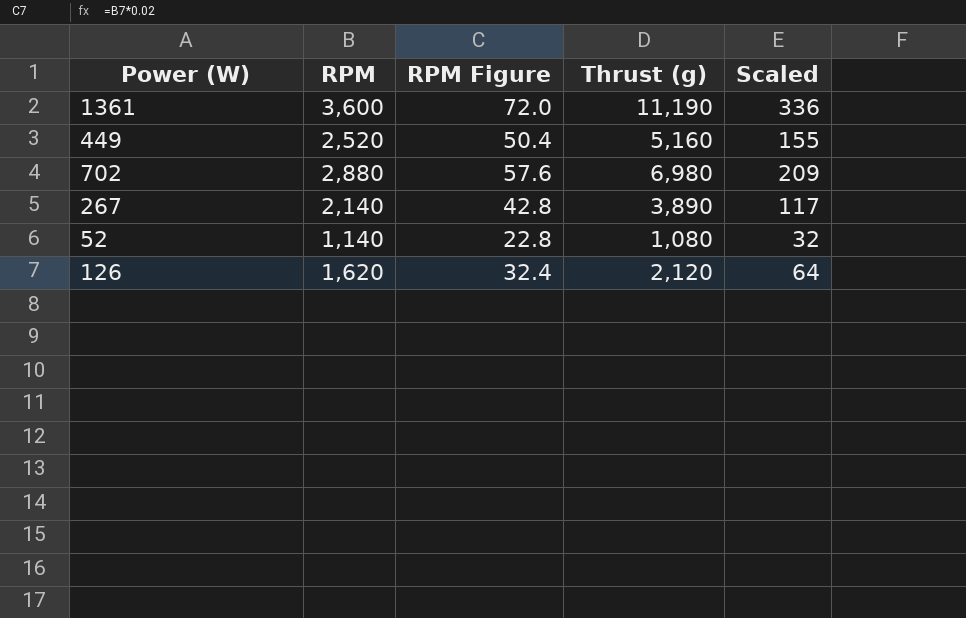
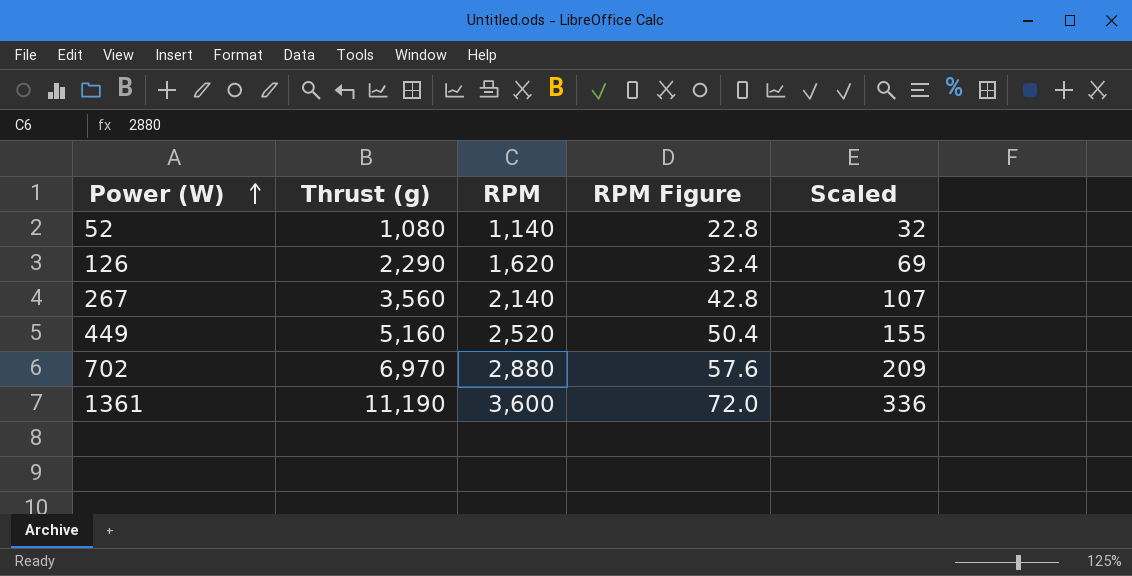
row order: none -> Power (W) ascending
column Thrust (g) | position: 4 -> 2
126 | Thrust (g): 2,120 -> 2,290
126 | Scaled: 64 -> 69
267 | Thrust (g): 3,890 -> 3,560
267 | Scaled: 117 -> 107
702 | Thrust (g): 6,980 -> 6,970

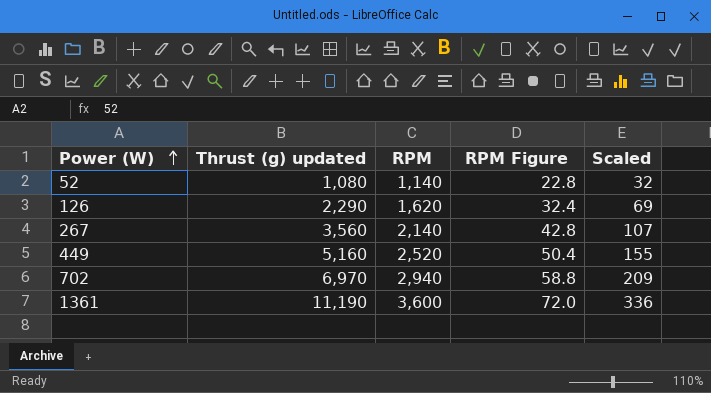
column name: Thrust (g) -> Thrust (g) updated
702 | RPM: 2,880 -> 2,940
702 | RPM Figure: 57.6 -> 58.8

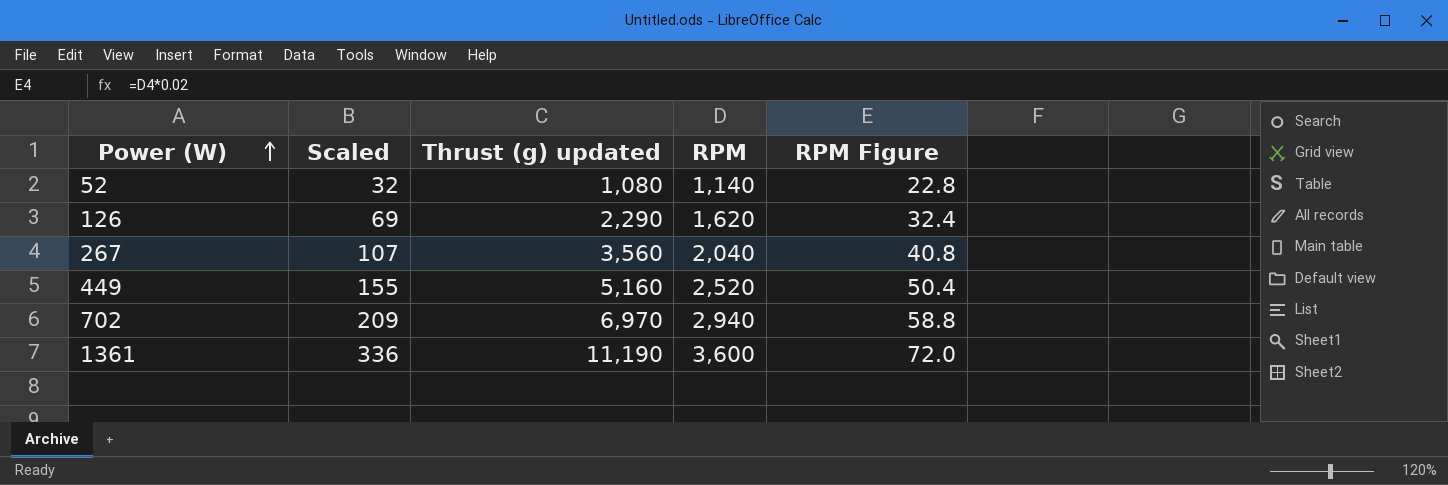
column Scaled | position: 5 -> 2
267 | RPM: 2,140 -> 2,040
267 | RPM Figure: 42.8 -> 40.8

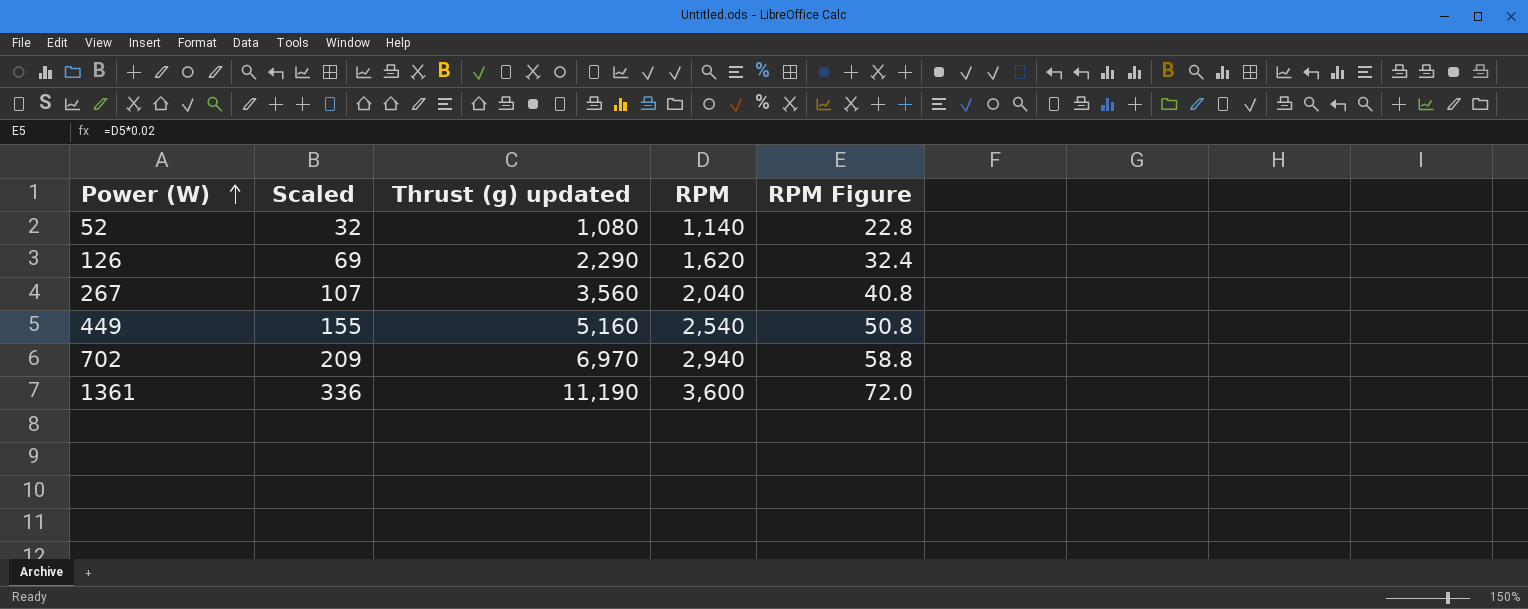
449 | RPM: 2,520 -> 2,540
449 | RPM Figure: 50.4 -> 50.8

